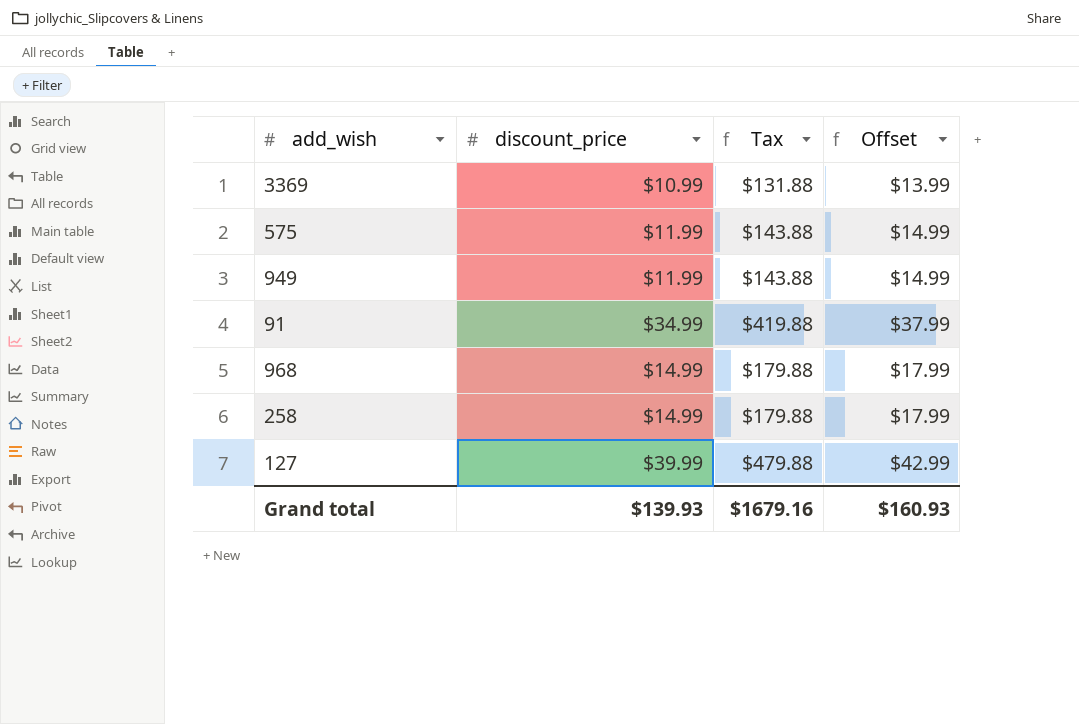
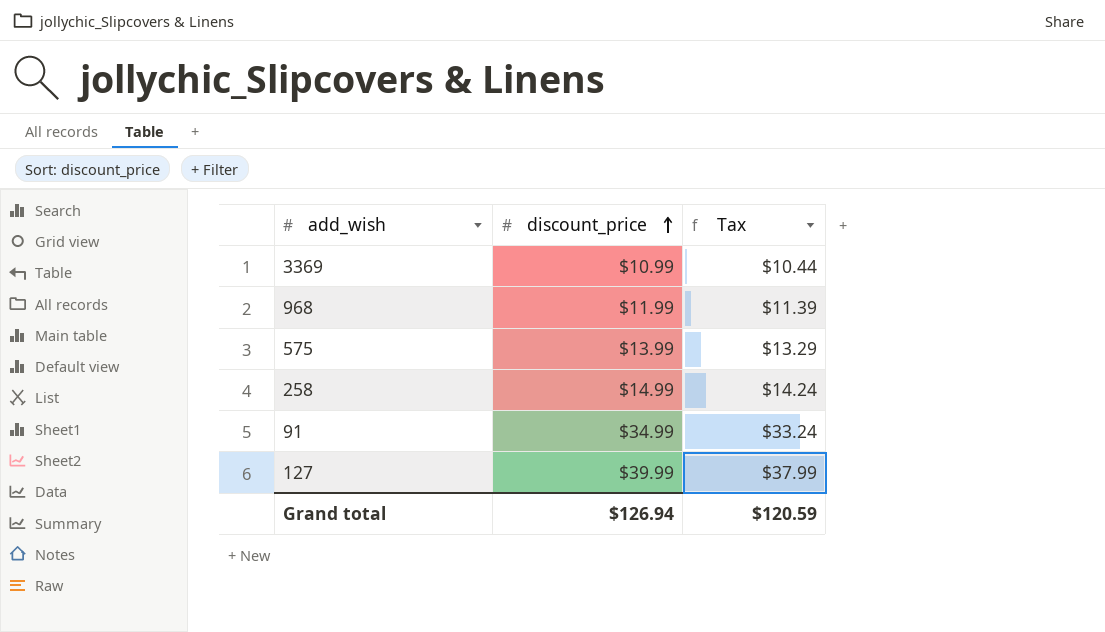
row order: none -> discount_price ascending
column Offset | formula: [discount_price] + 3 -> none
column Tax | formula: [discount_price] * 12 -> [discount_price] * 0.95
row 949: $11.99 | $143.88 | $14.99 -> none
968 | discount_price: $14.99 -> $11.99
575 | discount_price: $11.99 -> $13.99
Grand total | discount_price: $139.93 -> $126.94
Grand total | Tax: $1679.16 -> $120.59

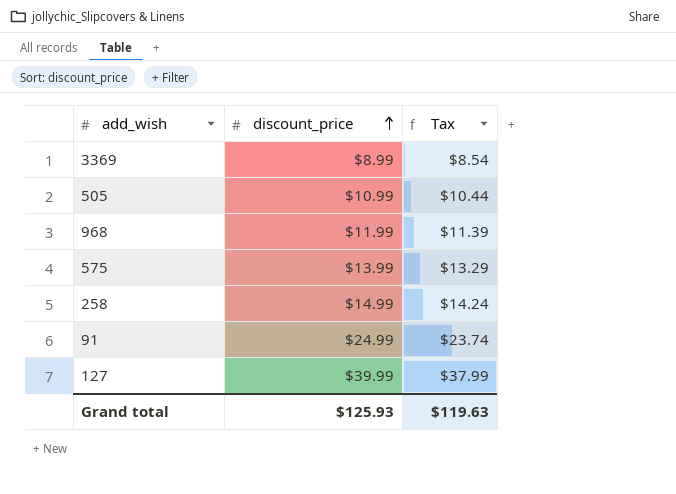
3369 | discount_price: $10.99 -> $8.99
3369 | Tax: $10.44 -> $8.54
row 505: none -> $10.99 | $10.44
91 | discount_price: $34.99 -> $24.99
91 | Tax: $33.24 -> $23.74
Grand total | discount_price: $126.94 -> $125.93
Grand total | Tax: $120.59 -> $119.63

